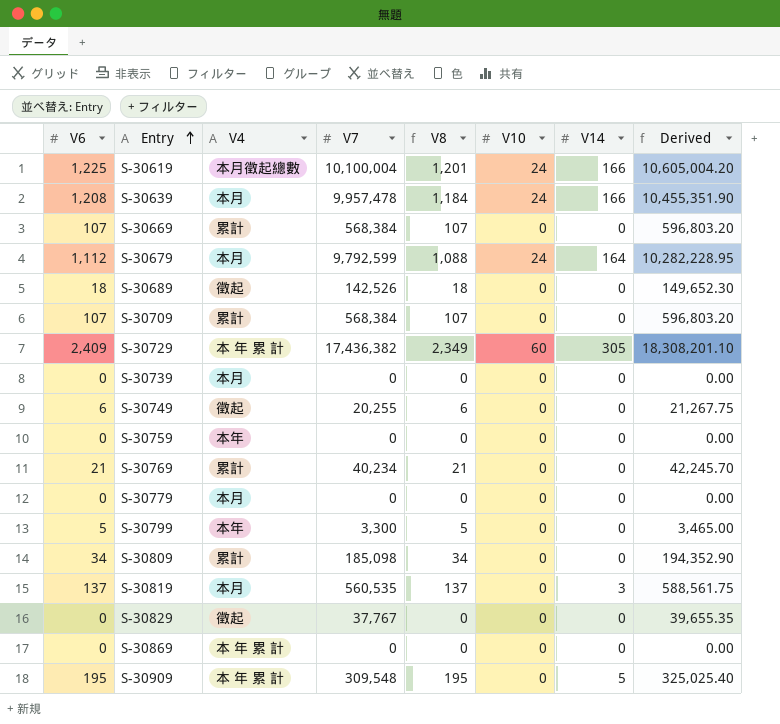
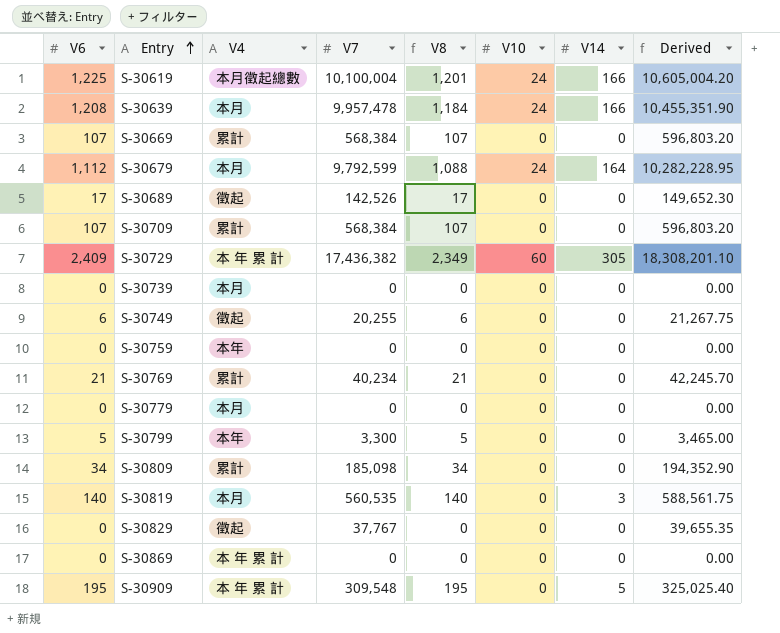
S-30689 | V6: 18 -> 17
S-30689 | V8: 18 -> 17
S-30819 | V6: 137 -> 140
S-30819 | V8: 137 -> 140

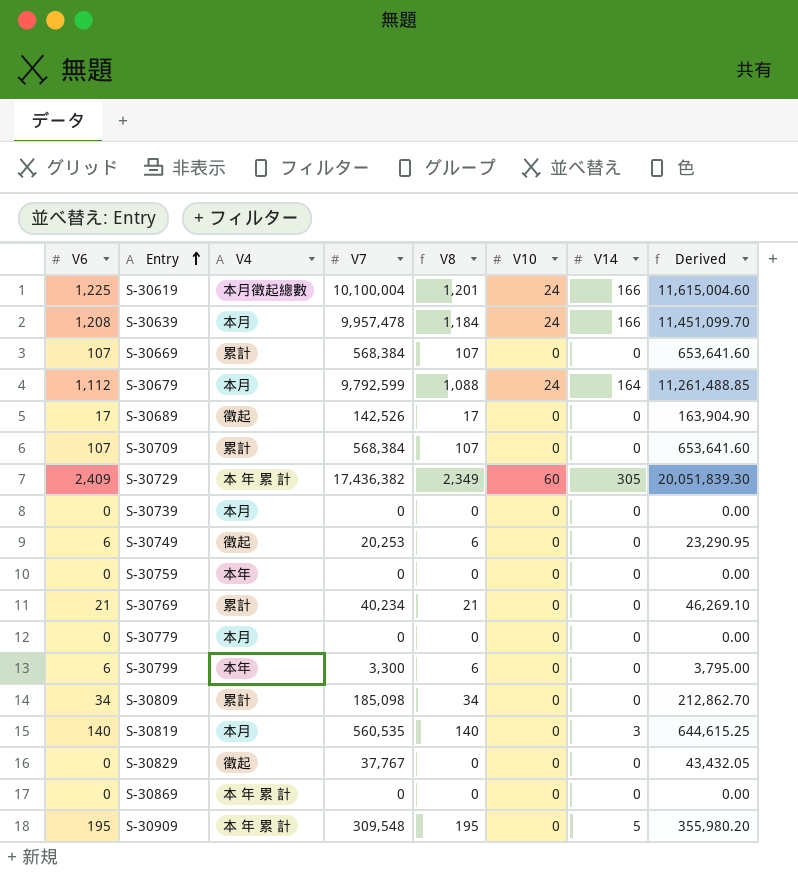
column Derived | formula: [V7] * 1.05 -> [V7] * 1.15
S-30749 | V7: 20,255 -> 20,253
S-30799 | V6: 5 -> 6
S-30799 | V8: 5 -> 6

